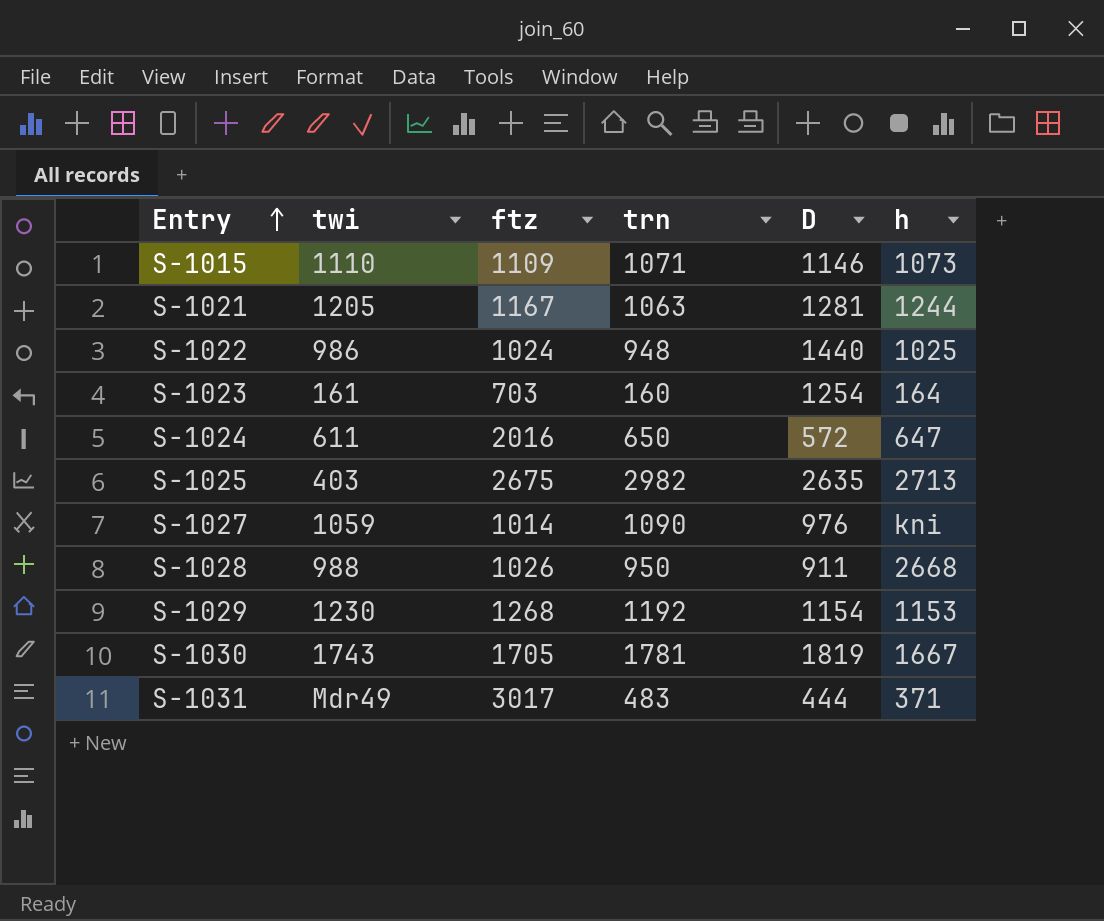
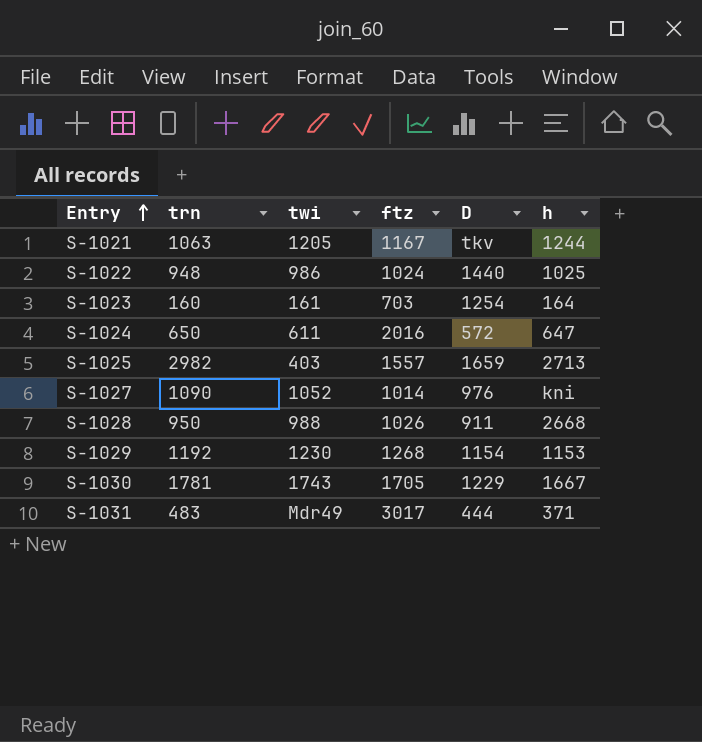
column trn | position: 4 -> 2
row S-1015: 1110 | 1109 | 1071 | 1146 | 1073 -> none
S-1021 | D: 1281 -> tkv
S-1025 | ftz: 2675 -> 1557
S-1025 | D: 2635 -> 1659
S-1027 | twi: 1059 -> 1052
S-1030 | D: 1819 -> 1229

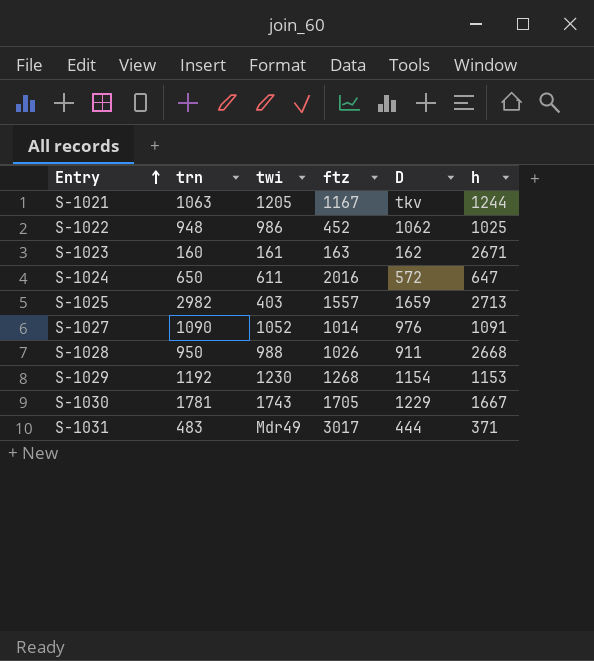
S-1022 | ftz: 1024 -> 452
S-1022 | D: 1440 -> 1062
S-1023 | ftz: 703 -> 163
S-1023 | D: 1254 -> 162
S-1023 | h: 164 -> 2671
S-1027 | h: kni -> 1091

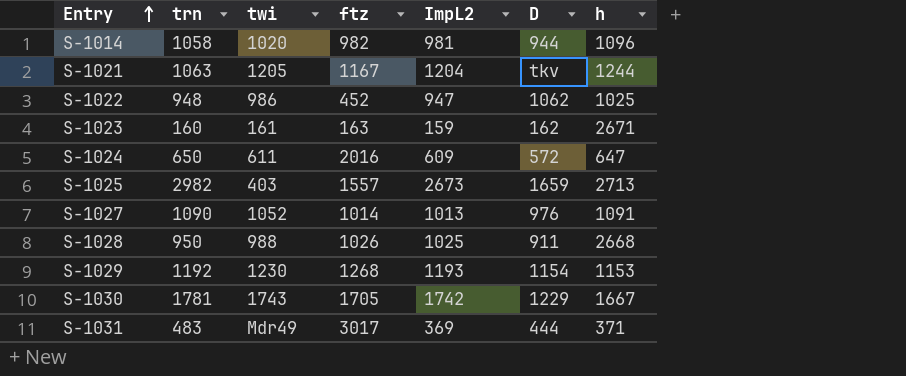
column ImpL2 | position: none -> 5
row S-1014: none -> 1058 | 1020 | 982 | 981 | 944 | 1096

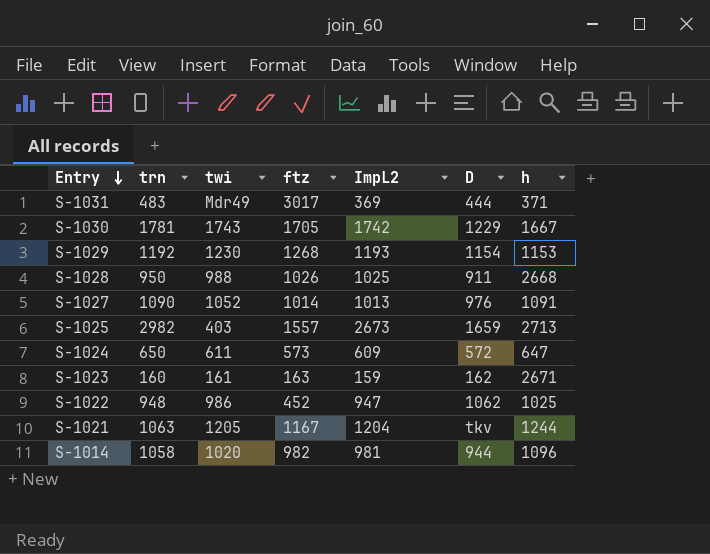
row order: Entry ascending -> Entry descending
S-1024 | ftz: 2016 -> 573

